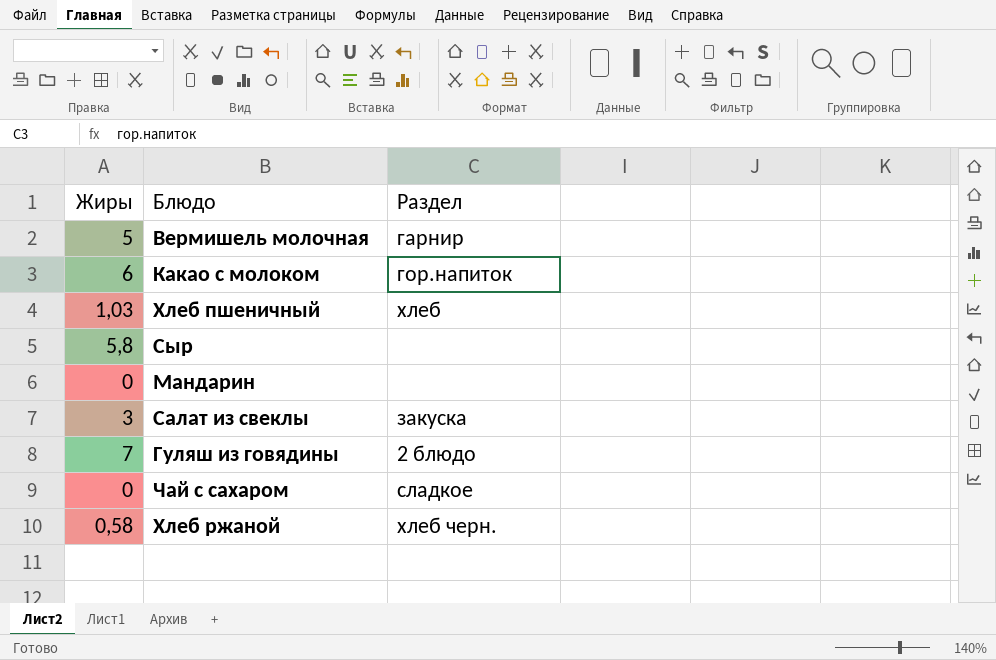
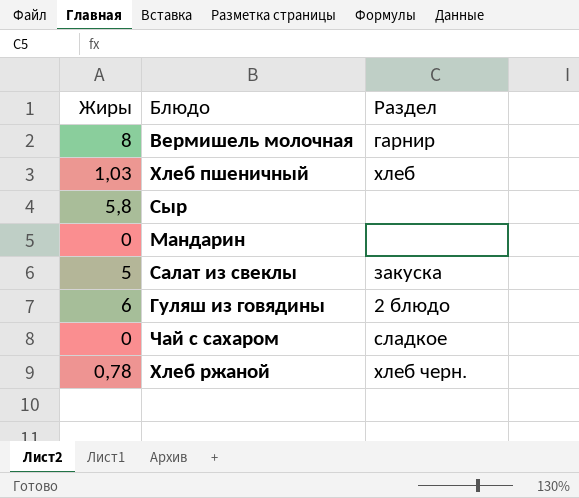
row Какао с молоком: 6 | гор.напиток -> none
Вермишель молочная | Жиры: 5 -> 8
Салат из свеклы | Жиры: 3 -> 5
Гуляш из говядины | Жиры: 7 -> 6
Хлеб ржаной | Жиры: 0,58 -> 0,78

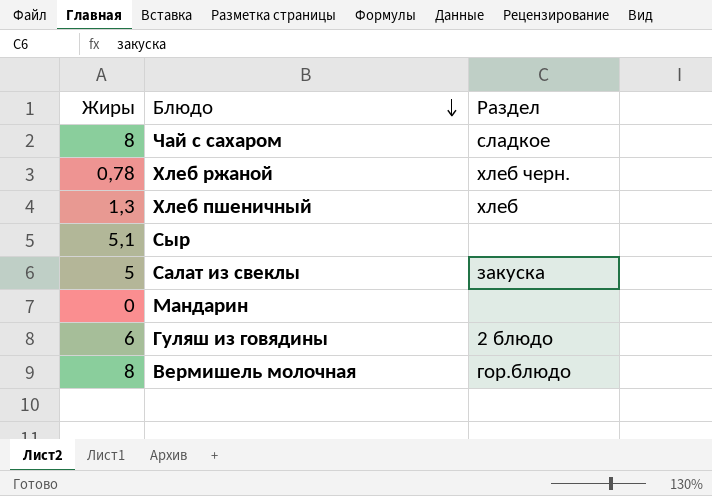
row order: none -> Блюдо descending
Чай с сахаром | Жиры: 0 -> 8
Хлеб пшеничный | Жиры: 1,03 -> 1,3
Сыр | Жиры: 5,8 -> 5,1
Вермишель молочная | Раздел: гарнир -> гор.блюдо

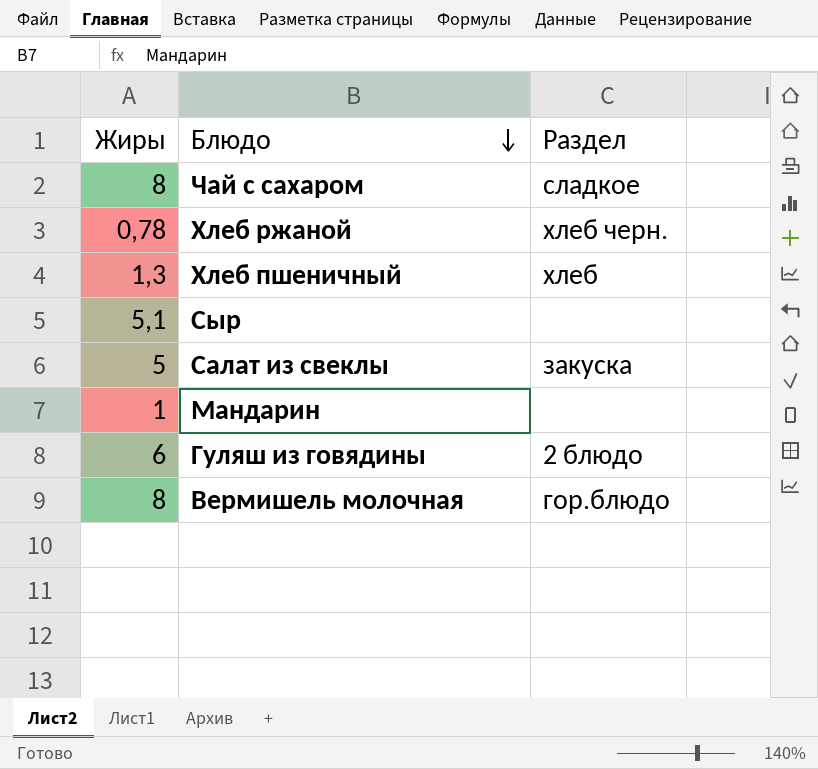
Мандарин | Жиры: 0 -> 1

